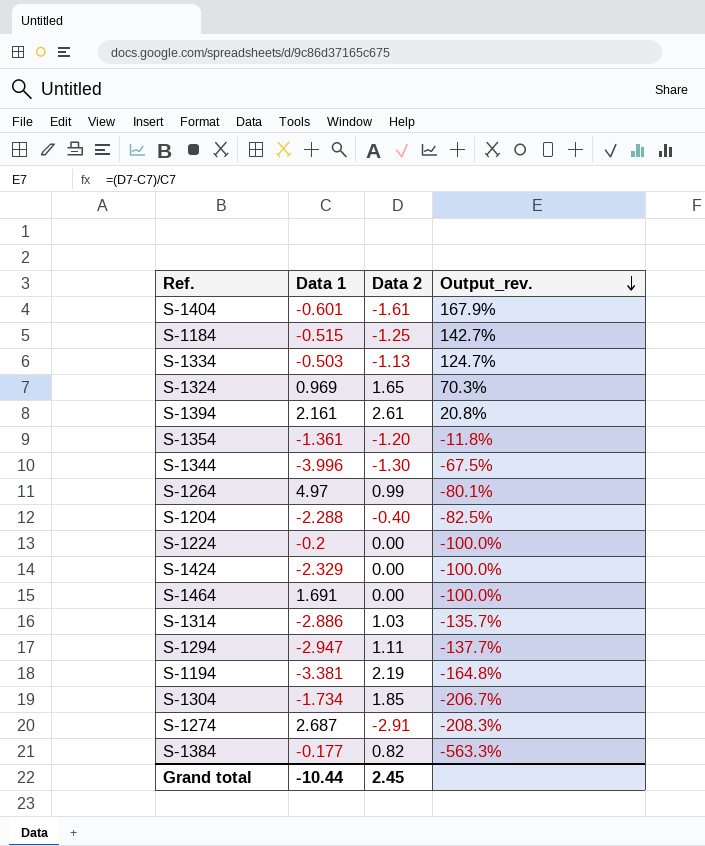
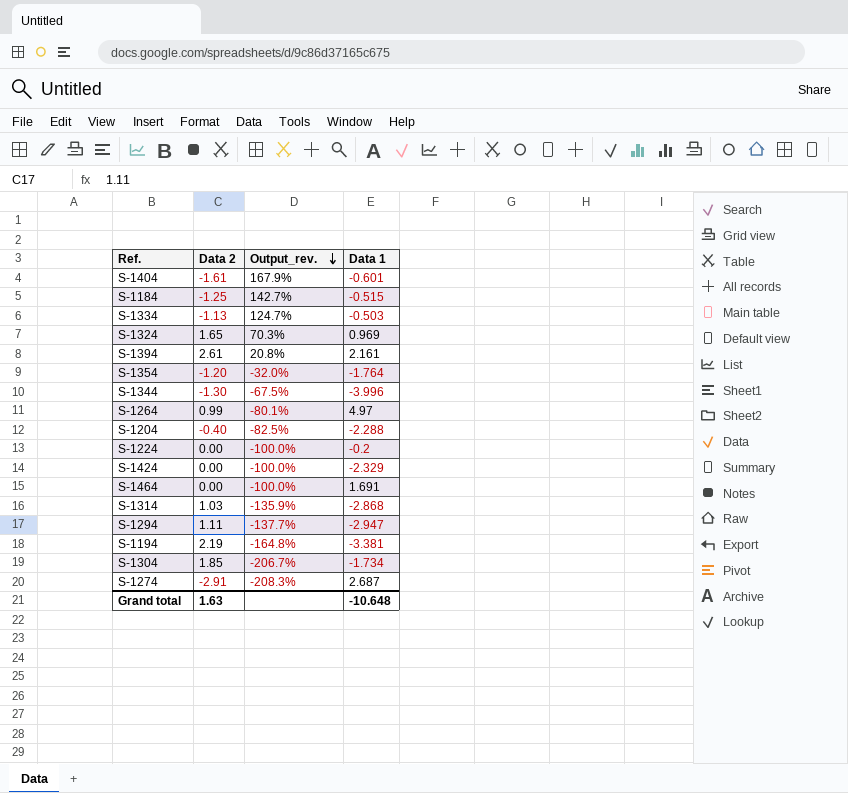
column Data 1 | position: 2 -> 4
row S-1384: -0.177 | 0.82 | -563.3% -> none
S-1354 | Output_rev.: -11.8% -> -32.0%
S-1354 | Data 1: -1.361 -> -1.764
S-1314 | Output_rev.: -135.7% -> -135.9%
S-1314 | Data 1: -2.886 -> -2.868
Grand total | Data 2: 2.45 -> 1.63
Grand total | Data 1: -10.44 -> -10.648

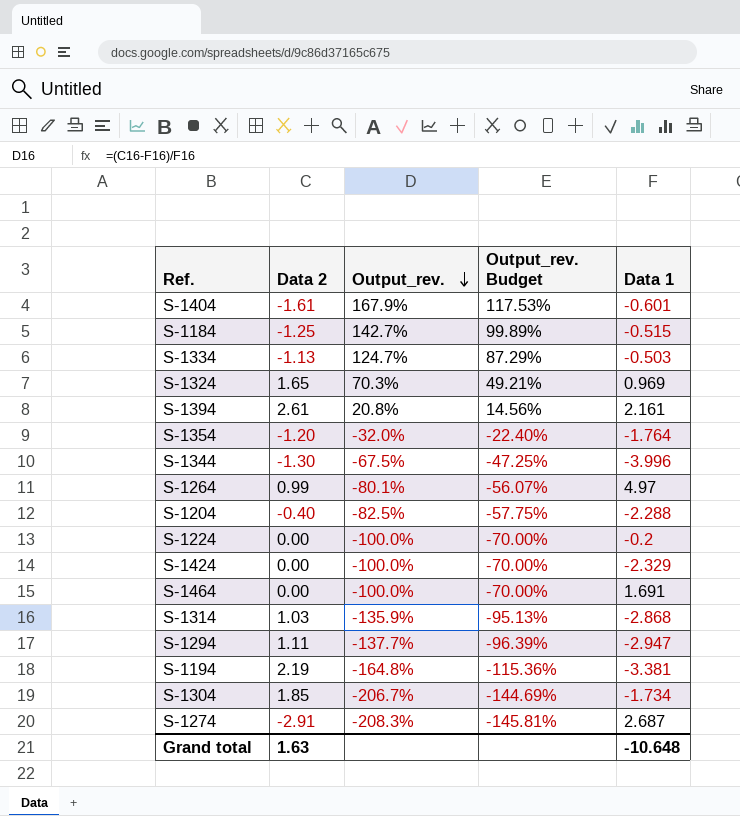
column Output_rev. Budget | formula: none -> [Output_rev.] * 0.7

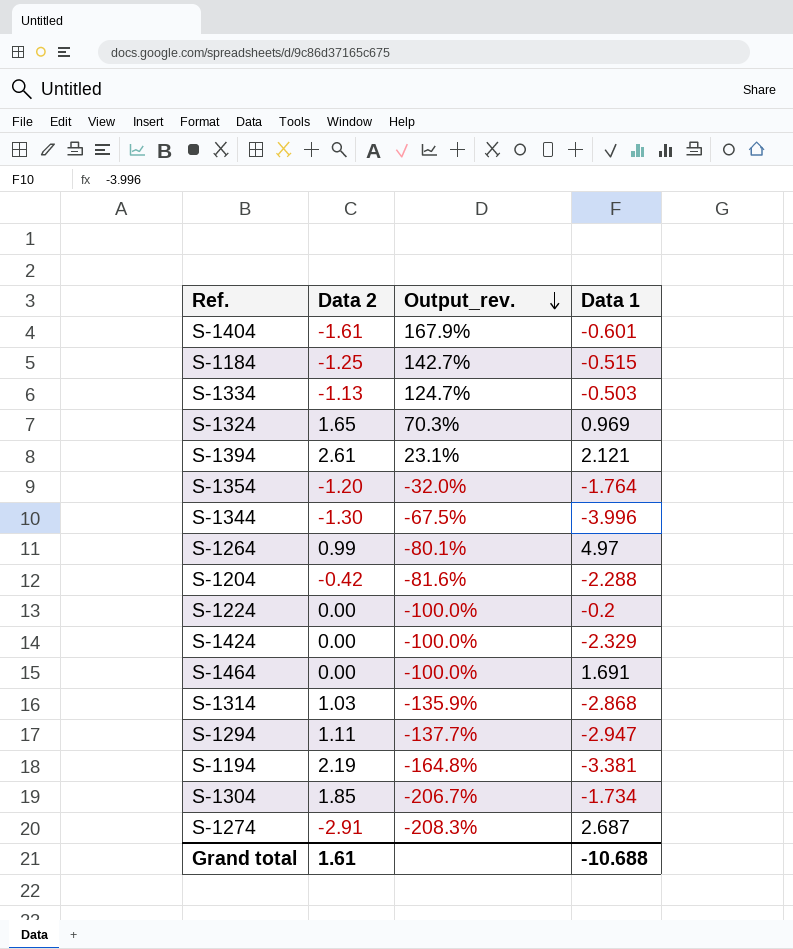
column Output_rev. Budget | formula: [Output_rev.] * 0.7 -> none
S-1394 | Output_rev.: 20.8% -> 23.1%
S-1394 | Data 1: 2.161 -> 2.121
S-1204 | Data 2: -0.40 -> -0.42
S-1204 | Output_rev.: -82.5% -> -81.6%
Grand total | Data 2: 1.63 -> 1.61
Grand total | Data 1: -10.648 -> -10.688

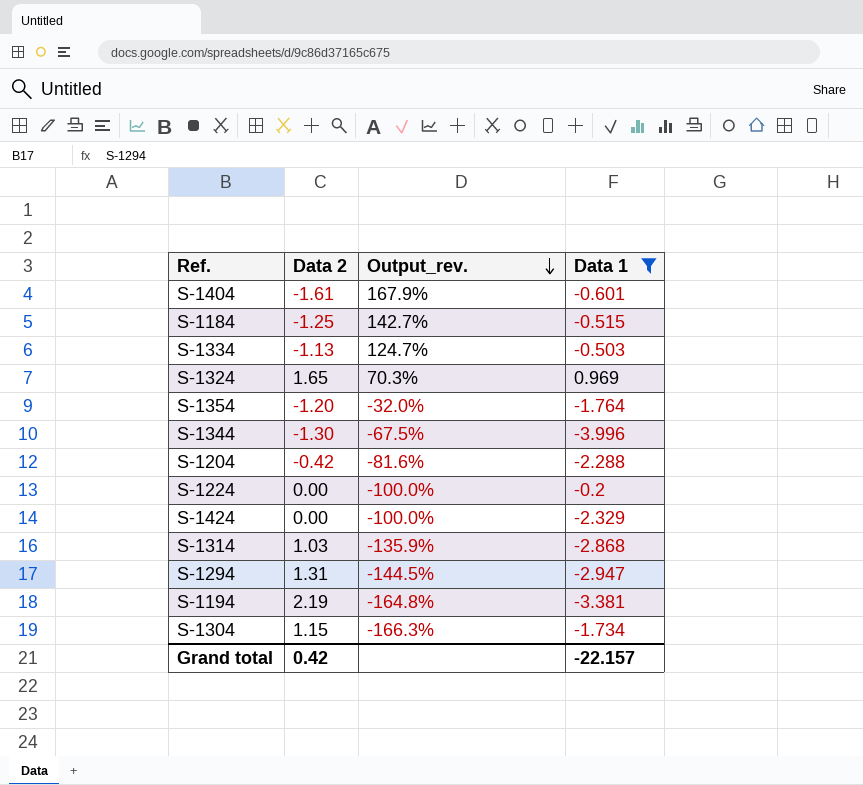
filter: none -> Data 1 <= 0.969
S-1294 | Data 2: 1.11 -> 1.31
S-1294 | Output_rev.: -137.7% -> -144.5%
S-1304 | Data 2: 1.85 -> 1.15
S-1304 | Output_rev.: -206.7% -> -166.3%
Grand total | Data 2: 1.61 -> 0.42
Grand total | Data 1: -10.688 -> -22.157

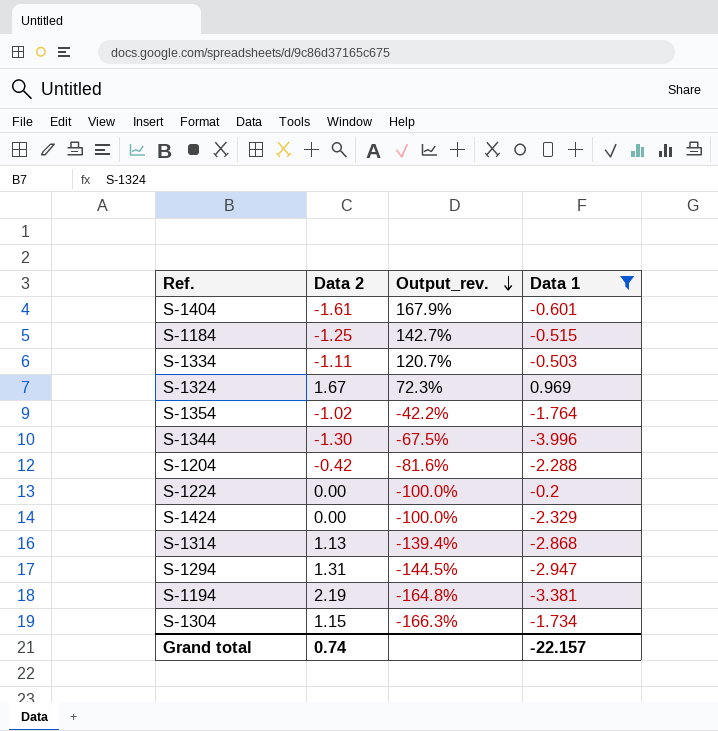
S-1334 | Data 2: -1.13 -> -1.11
S-1334 | Output_rev.: 124.7% -> 120.7%
S-1324 | Data 2: 1.65 -> 1.67
S-1324 | Output_rev.: 70.3% -> 72.3%
S-1354 | Data 2: -1.20 -> -1.02
S-1354 | Output_rev.: -32.0% -> -42.2%
S-1314 | Data 2: 1.03 -> 1.13
S-1314 | Output_rev.: -135.9% -> -139.4%
Grand total | Data 2: 0.42 -> 0.74

